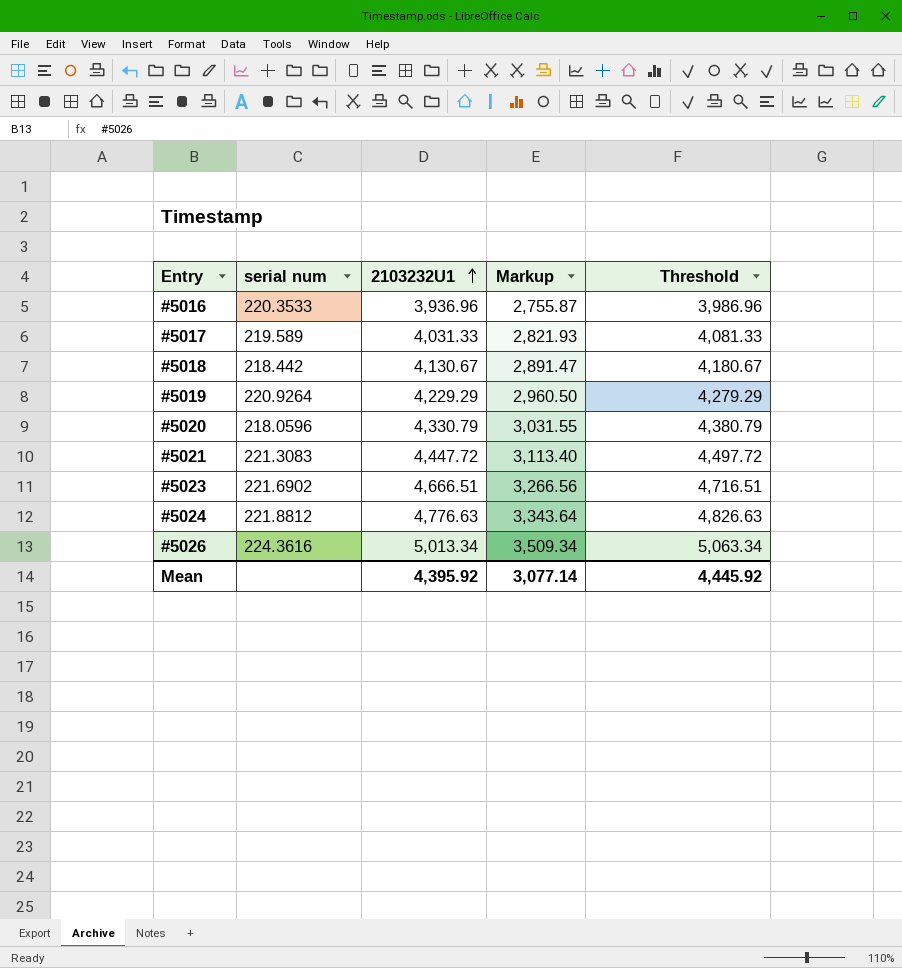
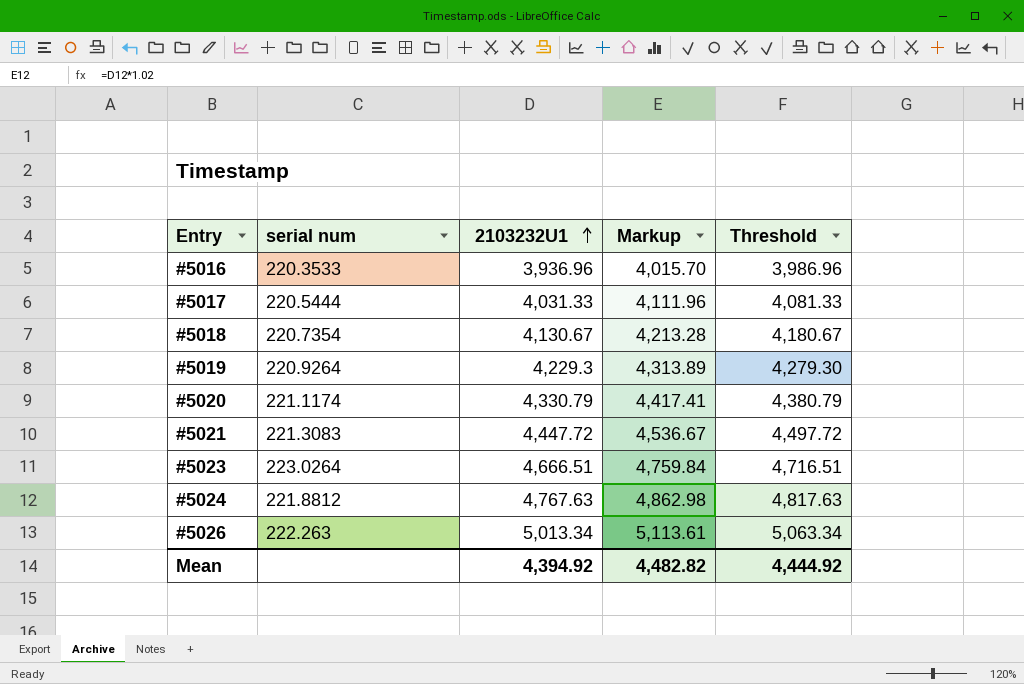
column Markup | formula: [2103232U1] * 0.7 -> [2103232U1] * 1.02
#5017 | serial num: 219.589 -> 220.5444
#5018 | serial num: 218.442 -> 220.7354
#5019 | 2103232U1: 4,229.29 -> 4,229.3
#5019 | Threshold: 4,279.29 -> 4,279.30
#5020 | serial num: 218.0596 -> 221.1174
#5023 | serial num: 221.6902 -> 223.0264
#5024 | 2103232U1: 4,776.63 -> 4,767.63
#5024 | Threshold: 4,826.63 -> 4,817.63
#5026 | serial num: 224.3616 -> 222.263
Mean | 2103232U1: 4,395.92 -> 4,394.92
Mean | Markup: 3,077.14 -> 4,482.82
Mean | Threshold: 4,445.92 -> 4,444.92

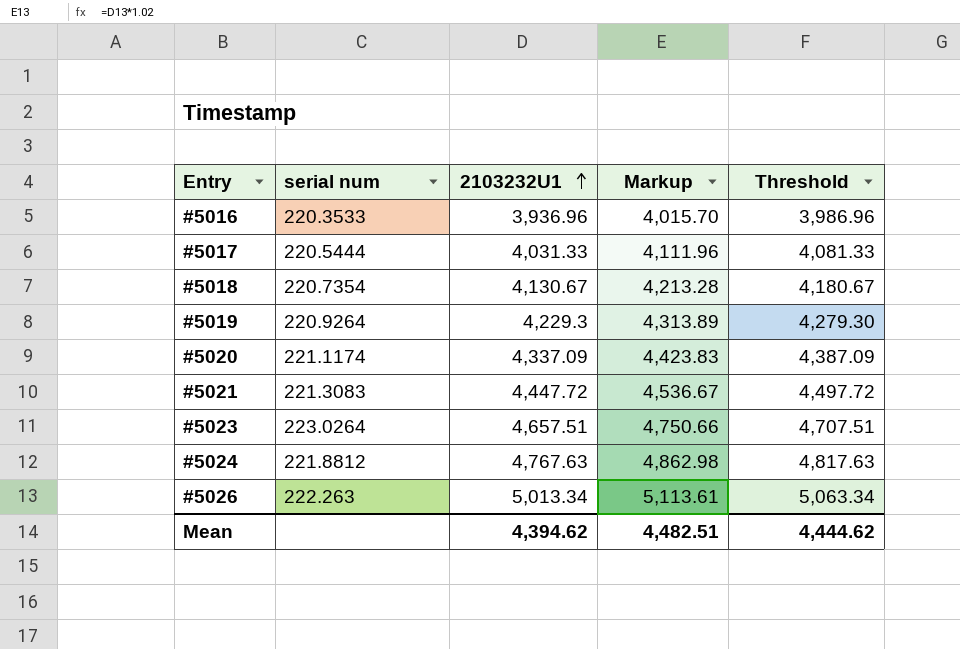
#5020 | 2103232U1: 4,330.79 -> 4,337.09
#5020 | Markup: 4,417.41 -> 4,423.83
#5020 | Threshold: 4,380.79 -> 4,387.09
#5023 | 2103232U1: 4,666.51 -> 4,657.51
#5023 | Markup: 4,759.84 -> 4,750.66
#5023 | Threshold: 4,716.51 -> 4,707.51
Mean | 2103232U1: 4,394.92 -> 4,394.62
Mean | Markup: 4,482.82 -> 4,482.51
Mean | Threshold: 4,444.92 -> 4,444.62

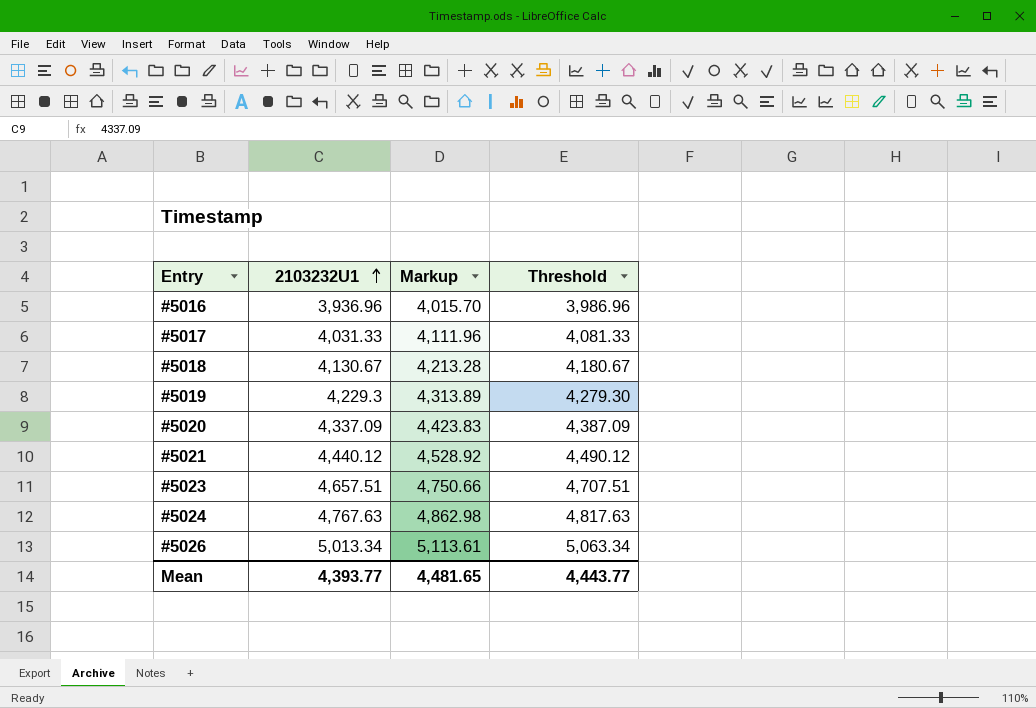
column serial num | position: 2 -> none
#5021 | 2103232U1: 4,447.72 -> 4,440.12
#5021 | Markup: 4,536.67 -> 4,528.92
#5021 | Threshold: 4,497.72 -> 4,490.12
Mean | 2103232U1: 4,394.62 -> 4,393.77
Mean | Markup: 4,482.51 -> 4,481.65
Mean | Threshold: 4,444.62 -> 4,443.77

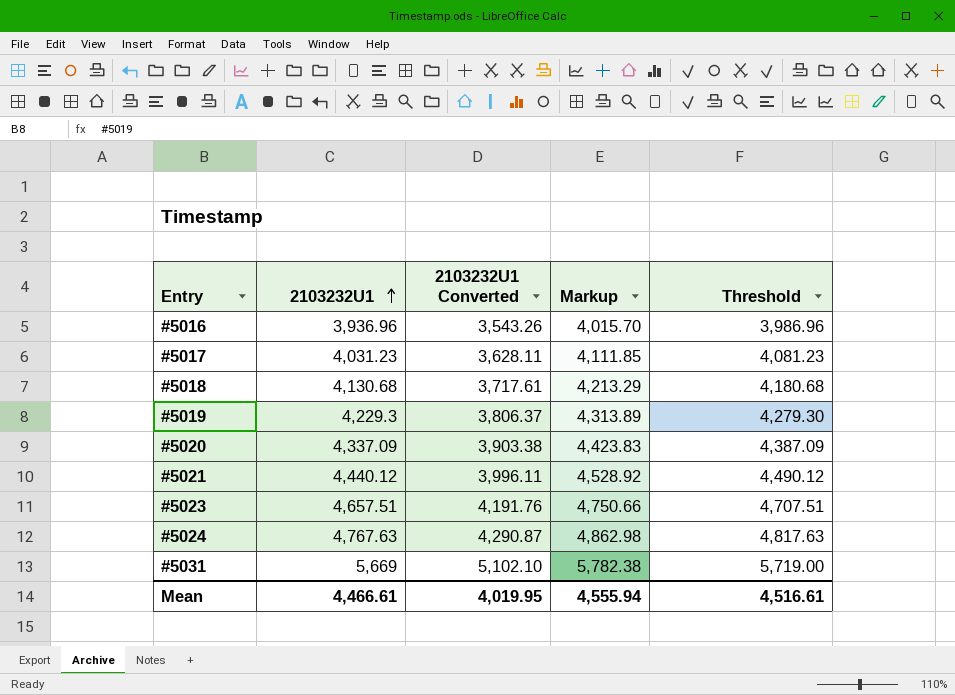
column 2103232U1 Converted | formula: none -> [2103232U1] * 0.9
row #5026: 5,013.34 | 5,113.61 | 5,063.34 -> none
#5017 | 2103232U1: 4,031.33 -> 4,031.23
#5017 | Markup: 4,111.96 -> 4,111.85
#5017 | Threshold: 4,081.33 -> 4,081.23
#5018 | 2103232U1: 4,130.67 -> 4,130.68
#5018 | Markup: 4,213.28 -> 4,213.29
#5018 | Threshold: 4,180.67 -> 4,180.68
row #5031: none -> 5,669 | 5,102.10 | 5,782.38 | 5,719.00
Mean | 2103232U1: 4,393.77 -> 4,466.61
Mean | Markup: 4,481.65 -> 4,555.94
Mean | Threshold: 4,443.77 -> 4,516.61

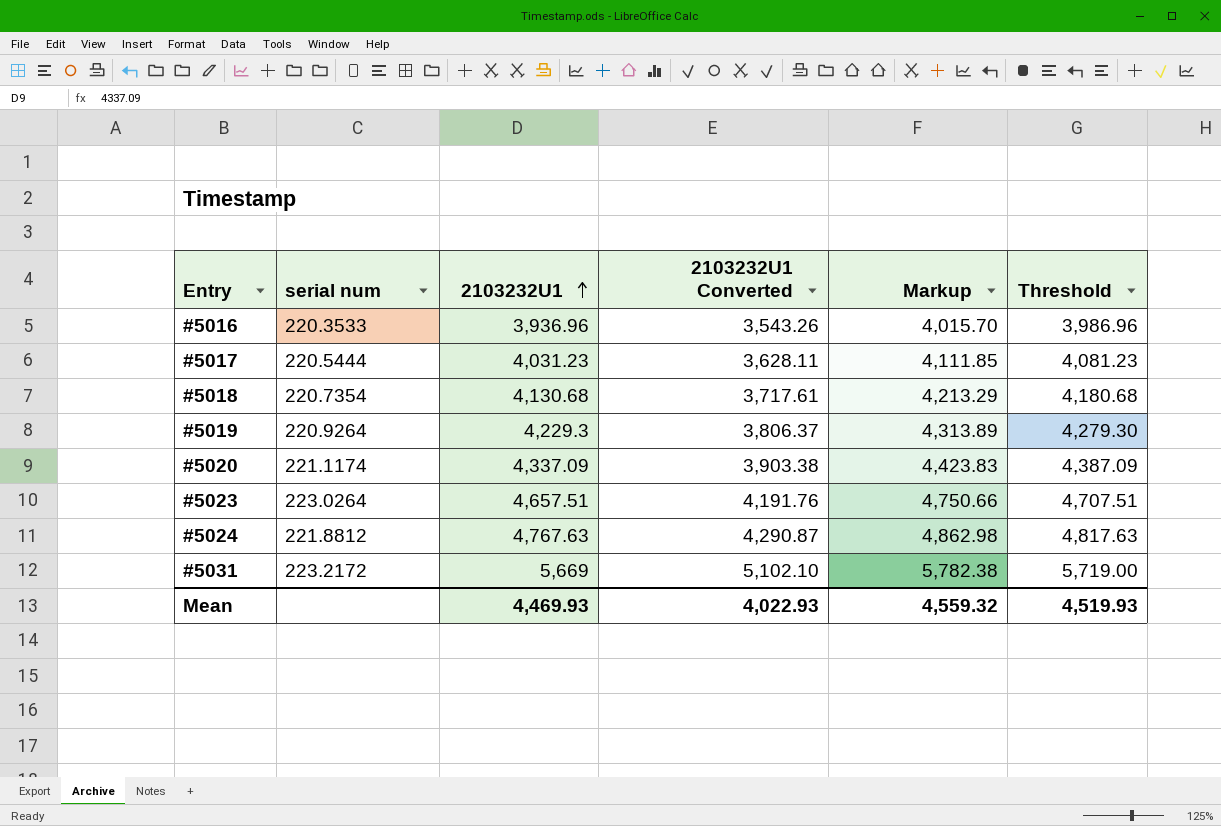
column serial num | position: none -> 2
row #5021: 4,440.12 | 3,996.11 | 4,528.92 | 4,490.12 -> none
Mean | 2103232U1: 4,466.61 -> 4,469.93
Mean | 2103232U1 Converted: 4,019.95 -> 4,022.93
Mean | Markup: 4,555.94 -> 4,559.32
Mean | Threshold: 4,516.61 -> 4,519.93

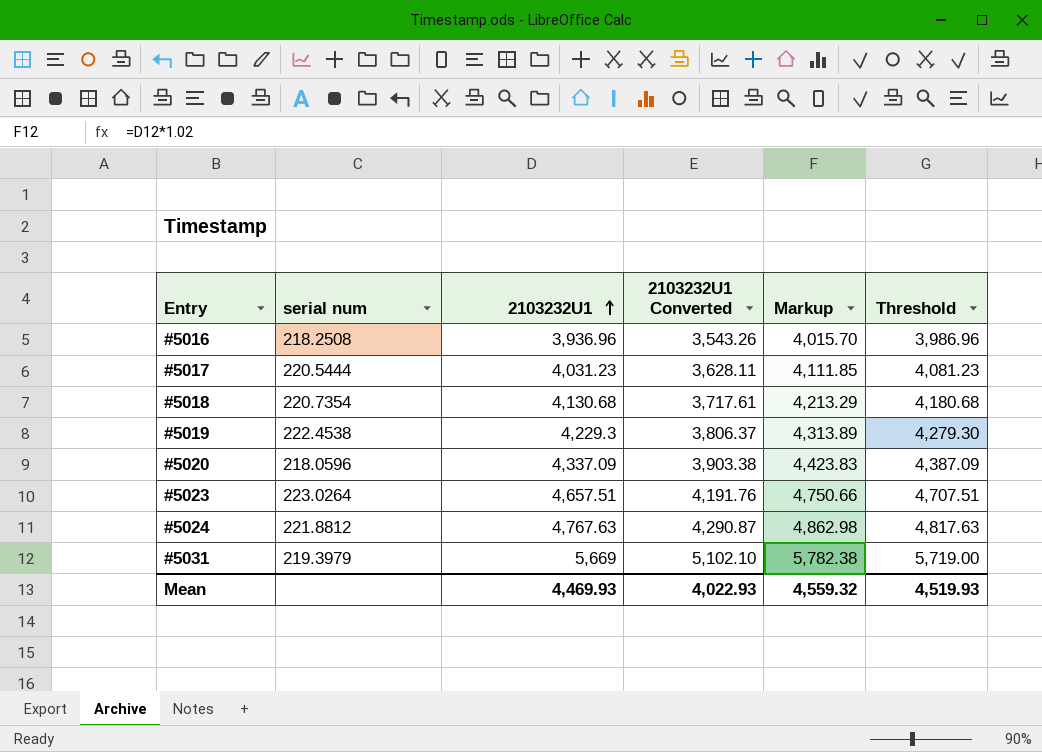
#5016 | serial num: 220.3533 -> 218.2508
#5019 | serial num: 220.9264 -> 222.4538
#5020 | serial num: 221.1174 -> 218.0596
#5031 | serial num: 223.2172 -> 219.3979

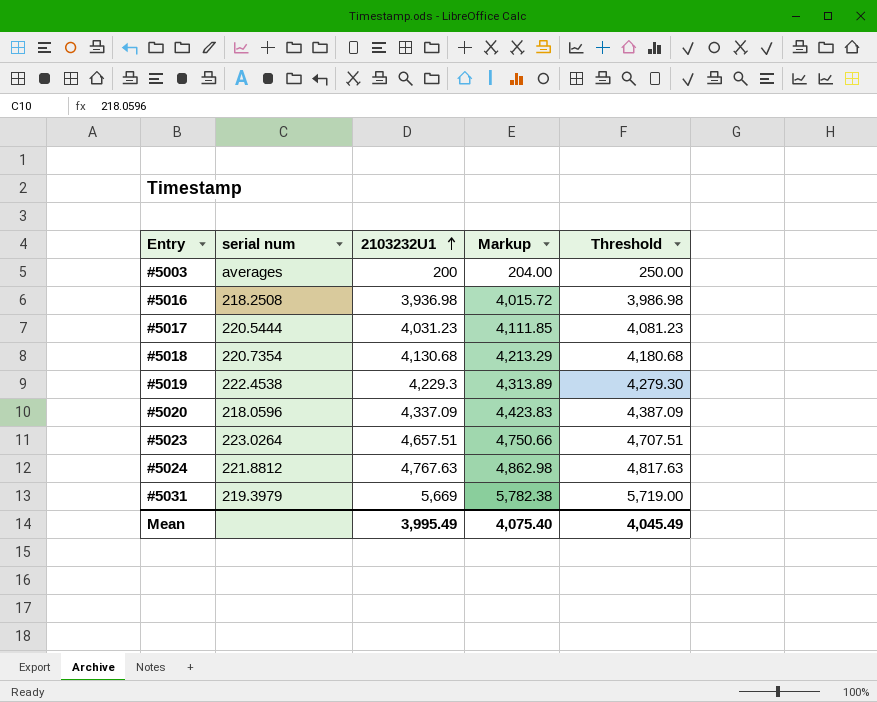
column 2103232U1 Converted | formula: [2103232U1] * 0.9 -> none
row #5003: none -> averages | 200 | 204.00 | 250.00
#5016 | 2103232U1: 3,936.96 -> 3,936.98
#5016 | Markup: 4,015.70 -> 4,015.72
#5016 | Threshold: 3,986.96 -> 3,986.98
Mean | 2103232U1: 4,469.93 -> 3,995.49
Mean | Markup: 4,559.32 -> 4,075.40
Mean | Threshold: 4,519.93 -> 4,045.49

